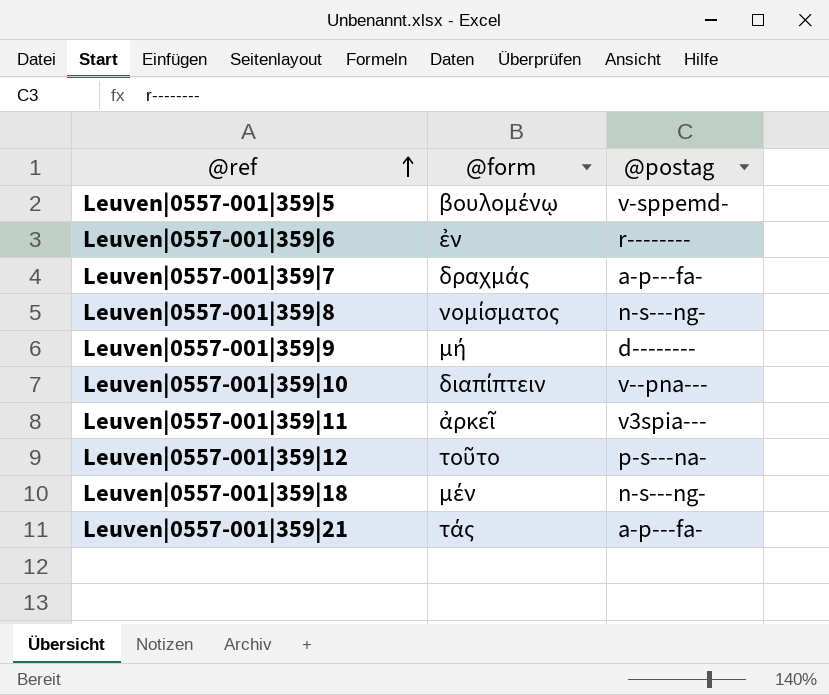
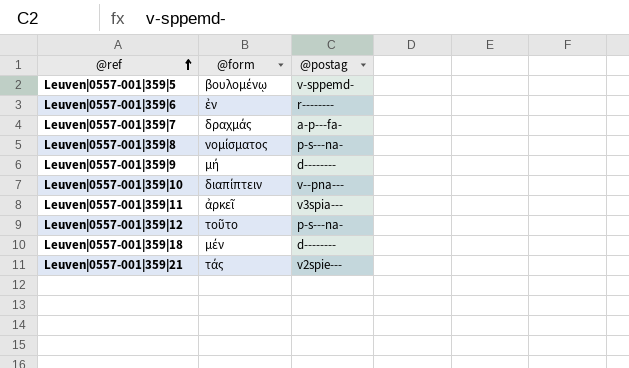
Leuven|0557-001|359|8 | @postag: n-s---ng- -> p-s---na-
Leuven|0557-001|359|18 | @postag: n-s---ng- -> d--------
Leuven|0557-001|359|21 | @postag: a-p---fa- -> v2spie---

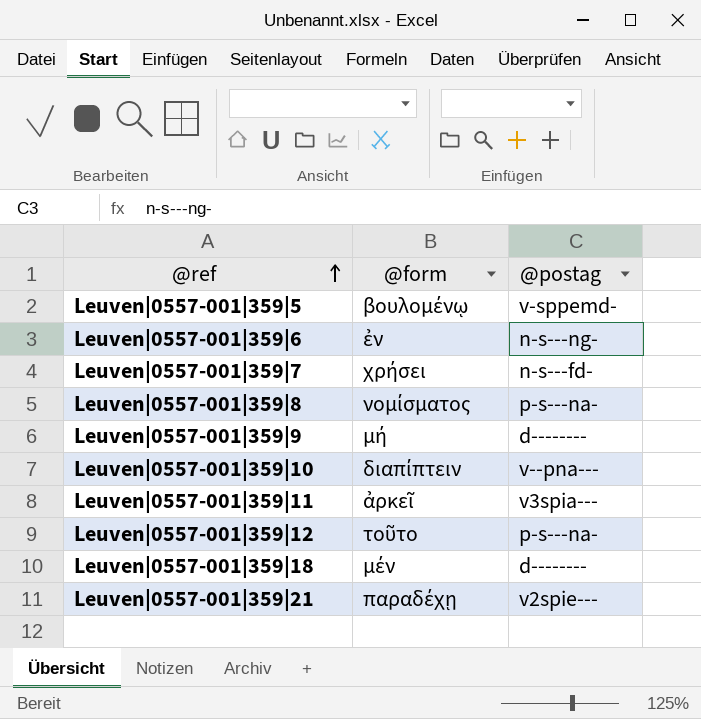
Leuven|0557-001|359|6 | @postag: r-------- -> n-s---ng-
Leuven|0557-001|359|7 | @form: δραχμάς -> χρήσει
Leuven|0557-001|359|7 | @postag: a-p---fa- -> n-s---fd-
Leuven|0557-001|359|21 | @form: τάς -> παραδέχῃ

